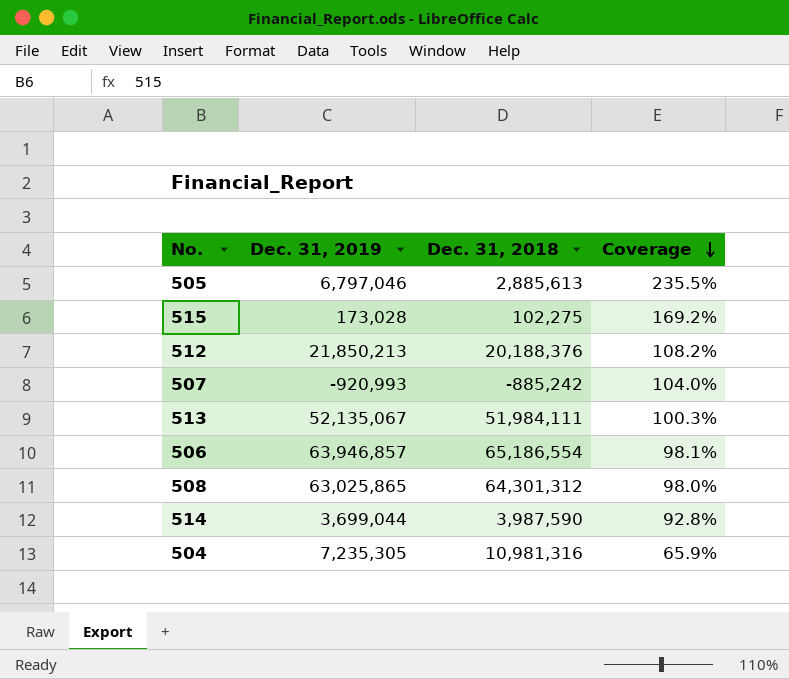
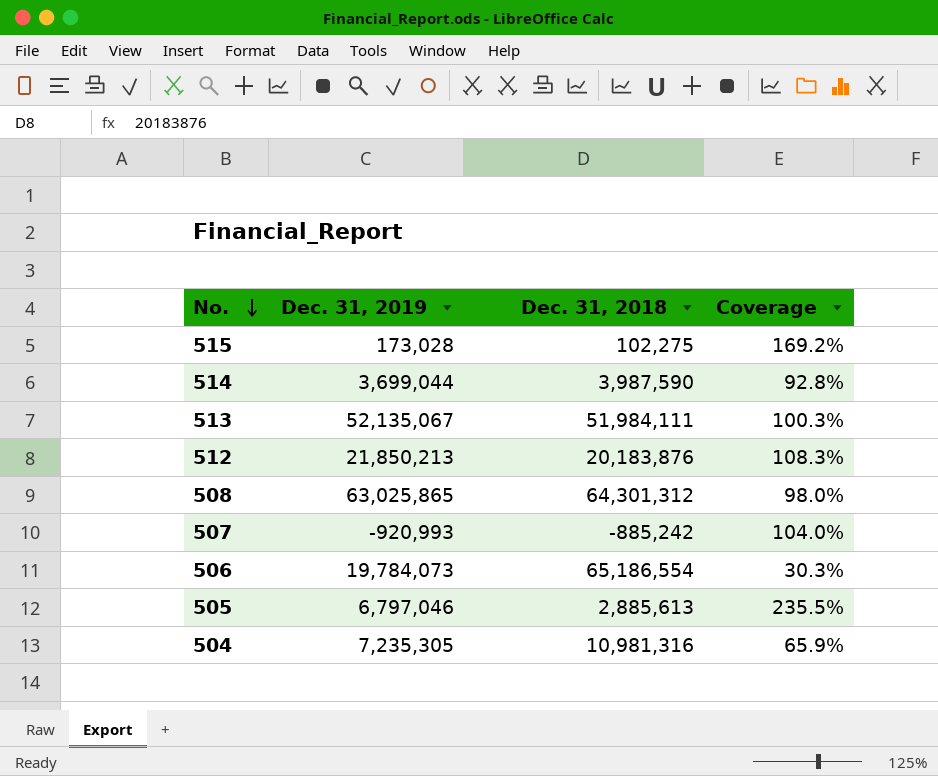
row order: Coverage descending -> No. descending
512 | Dec. 31, 2018: 20,188,376 -> 20,183,876
512 | Coverage: 108.2% -> 108.3%
506 | Dec. 31, 2019: 63,946,857 -> 19,784,073
506 | Coverage: 98.1% -> 30.3%

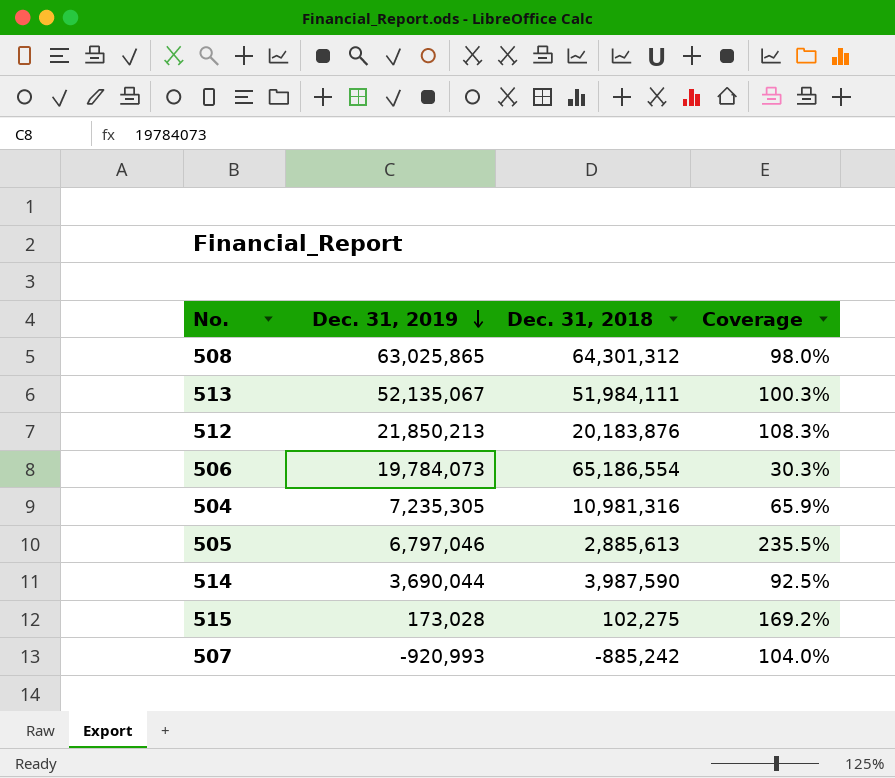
row order: No. descending -> Dec. 31, 2019 descending
514 | Dec. 31, 2019: 3,699,044 -> 3,690,044
514 | Coverage: 92.8% -> 92.5%

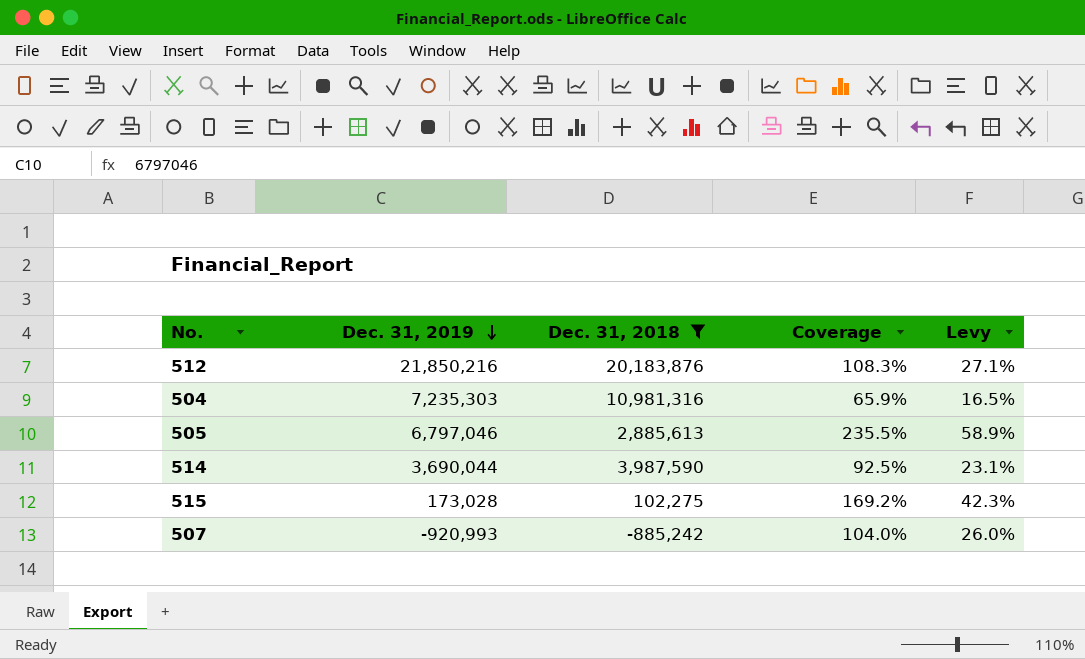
filter: none -> Dec. 31, 2018 <= 20,183,876
column Levy | formula: none -> [Coverage] * 0.25
512 | Dec. 31, 2019: 21,850,213 -> 21,850,216
504 | Dec. 31, 2019: 7,235,305 -> 7,235,303

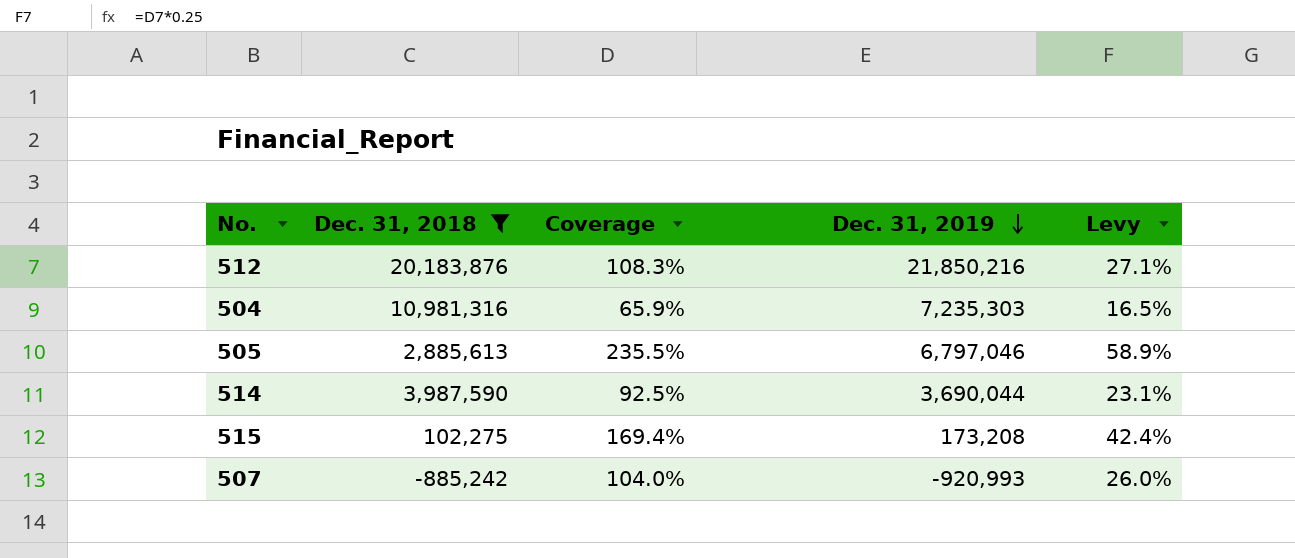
column Dec. 31, 2019 | position: 2 -> 4
515 | Coverage: 169.2% -> 169.4%
515 | Dec. 31, 2019: 173,028 -> 173,208
515 | Levy: 42.3% -> 42.4%

